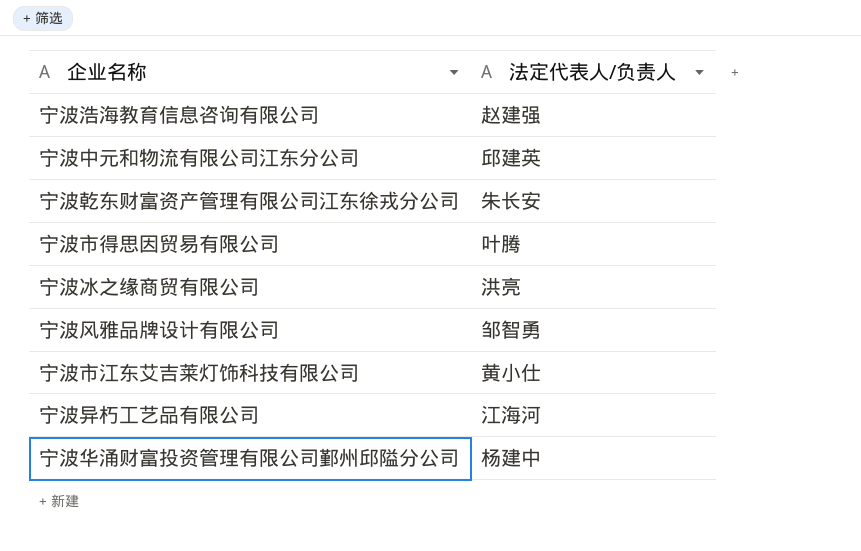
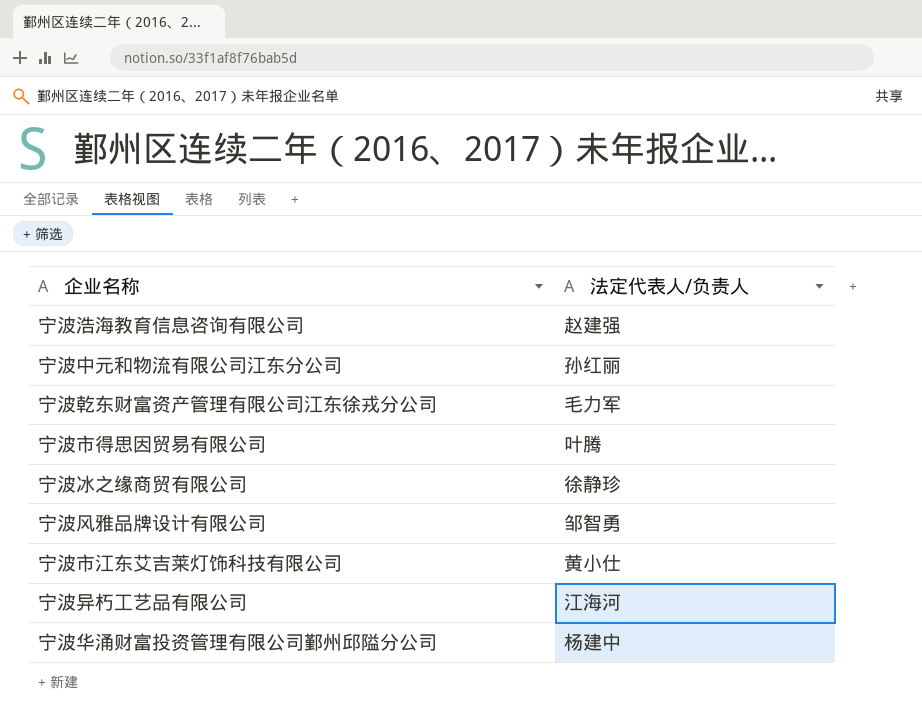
宁波中元和物流有限公司江东分公司 | 法定代表人/负责人: 邱建英 -> 孙红丽
宁波乾东财富资产管理有限公司江东徐戎分公司 | 法定代表人/负责人: 朱长安 -> 毛力军
宁波冰之缘商贸有限公司 | 法定代表人/负责人: 洪亮 -> 徐静珍

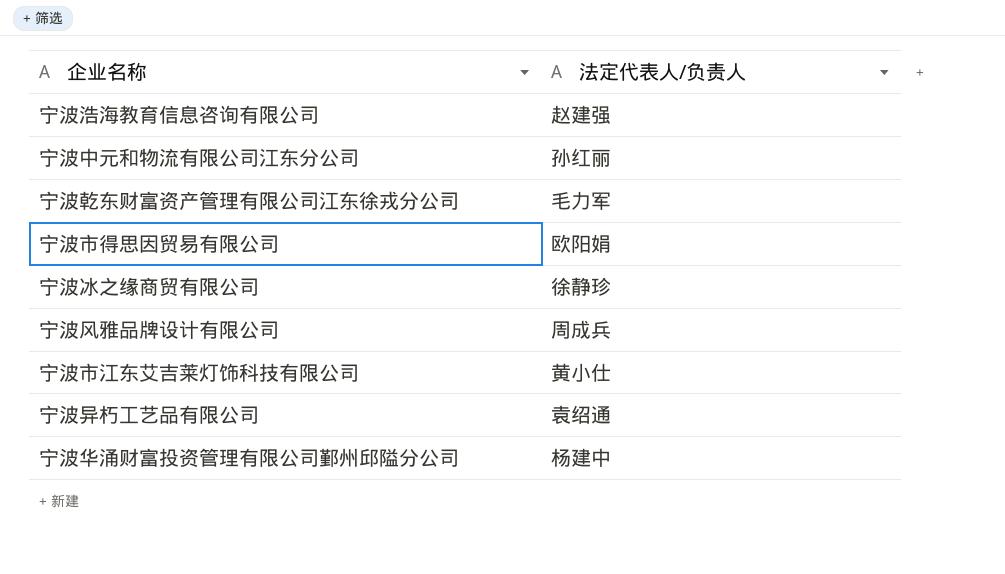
宁波市得思因贸易有限公司 | 法定代表人/负责人: 叶腾 -> 欧阳娟
宁波风雅品牌设计有限公司 | 法定代表人/负责人: 邹智勇 -> 周成兵
宁波异朽工艺品有限公司 | 法定代表人/负责人: 江海河 -> 袁绍通

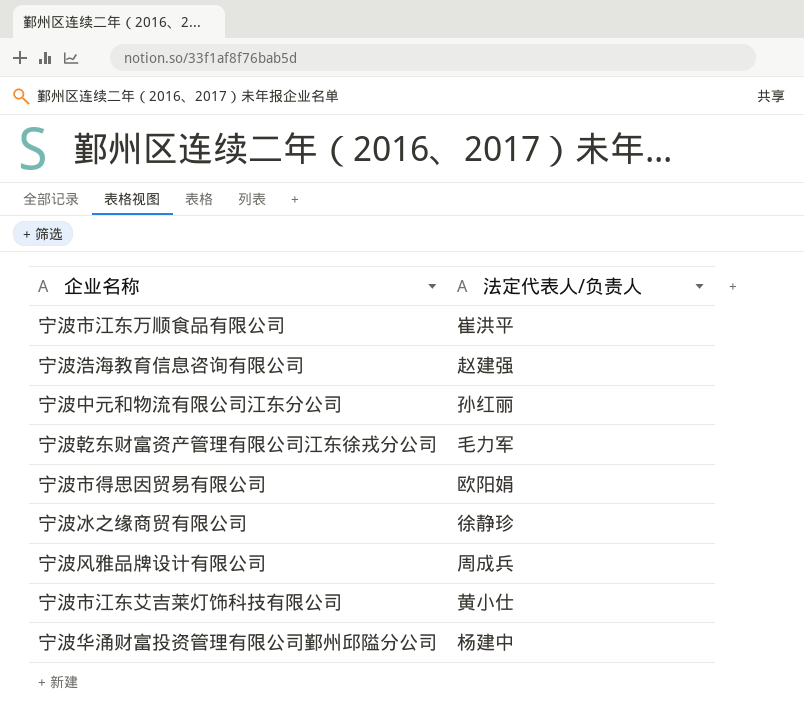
row 宁波异朽工艺品有限公司: 袁绍通 -> none
row 宁波市江东万顺食品有限公司: none -> 崔洪平

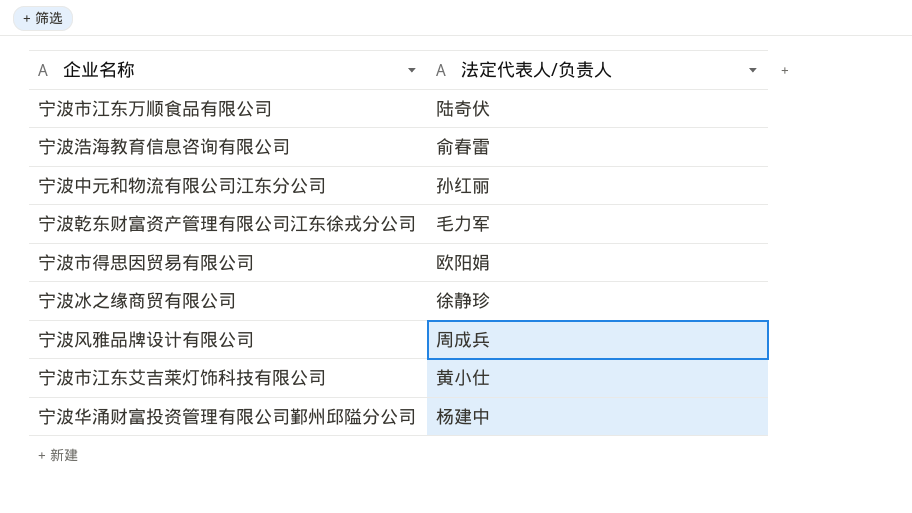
宁波市江东万顺食品有限公司 | 法定代表人/负责人: 崔洪平 -> 陆奇伏
宁波浩海教育信息咨询有限公司 | 法定代表人/负责人: 赵建强 -> 俞春雷

